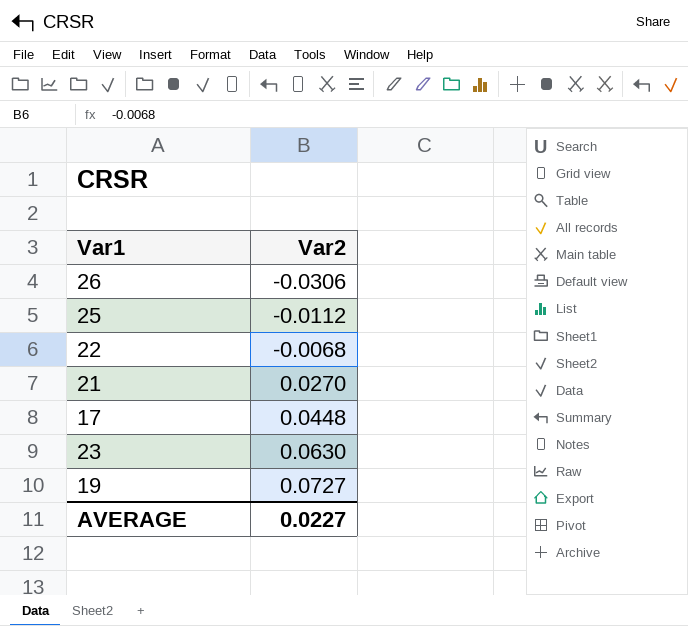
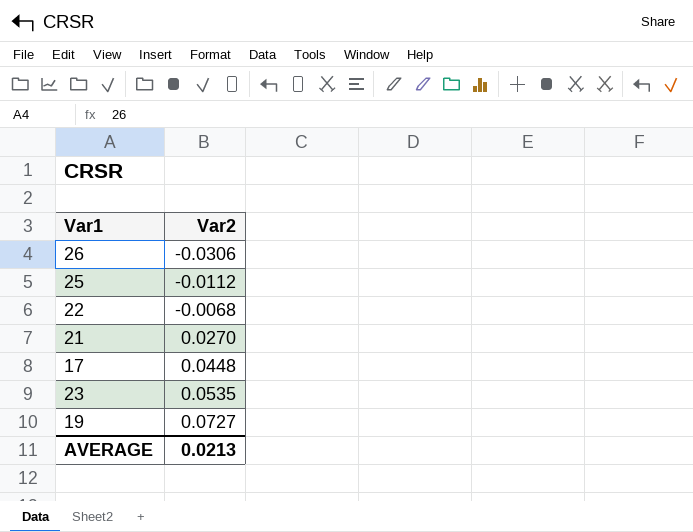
23 | Var2: 0.0630 -> 0.0535
AVERAGE | Var2: 0.0227 -> 0.0213

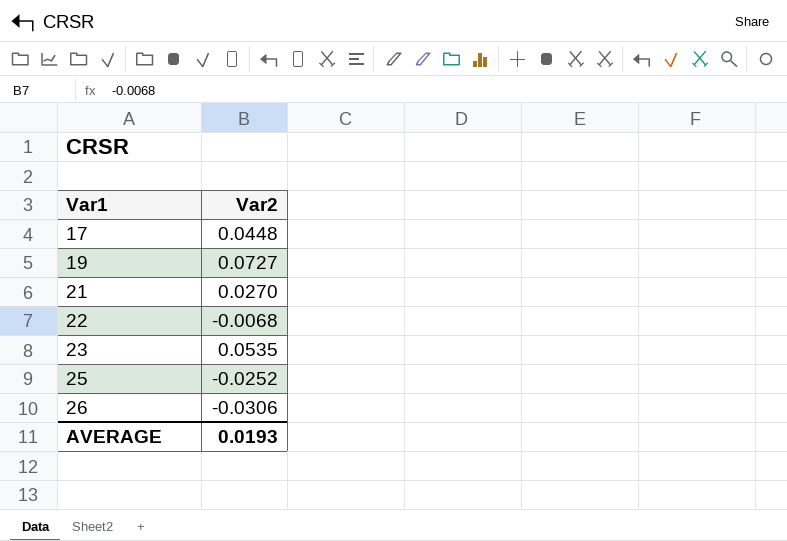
row order: Var2 ascending -> Var1 ascending
25 | Var2: -0.0112 -> -0.0252
AVERAGE | Var2: 0.0213 -> 0.0193

